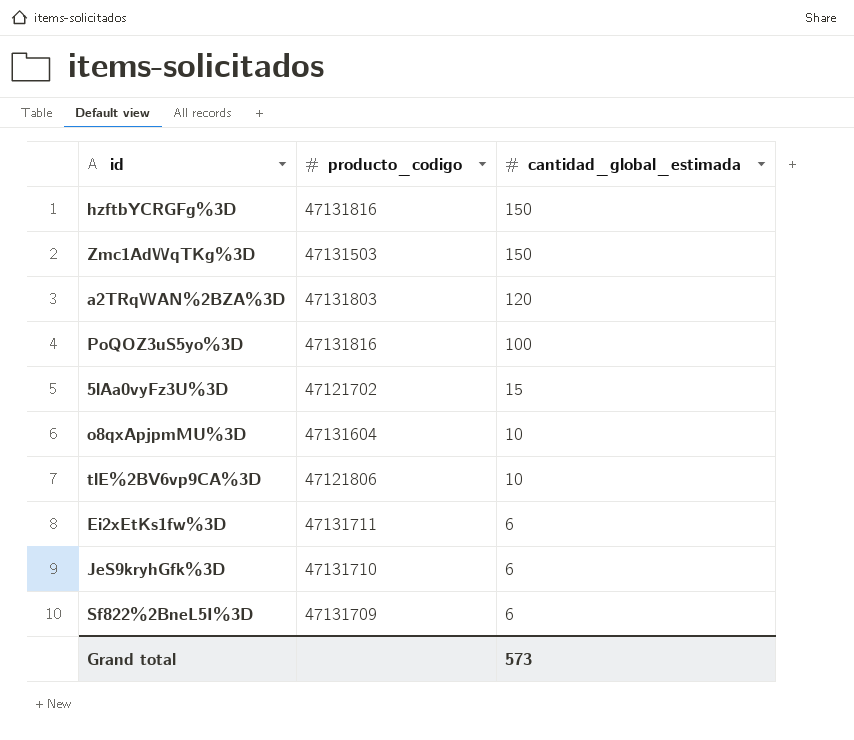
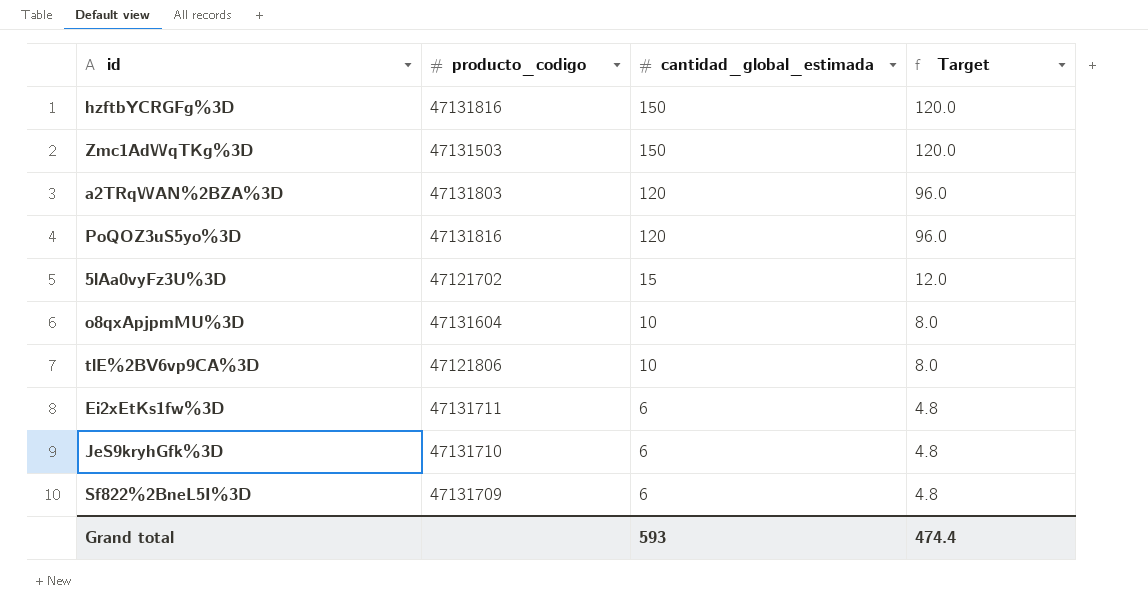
column Target | formula: none -> [cantidad_global_estimada] * 0.8
PoQOZ3uS5yo%3D | cantidad_global_estimada: 100 -> 120
Grand total | cantidad_global_estimada: 573 -> 593

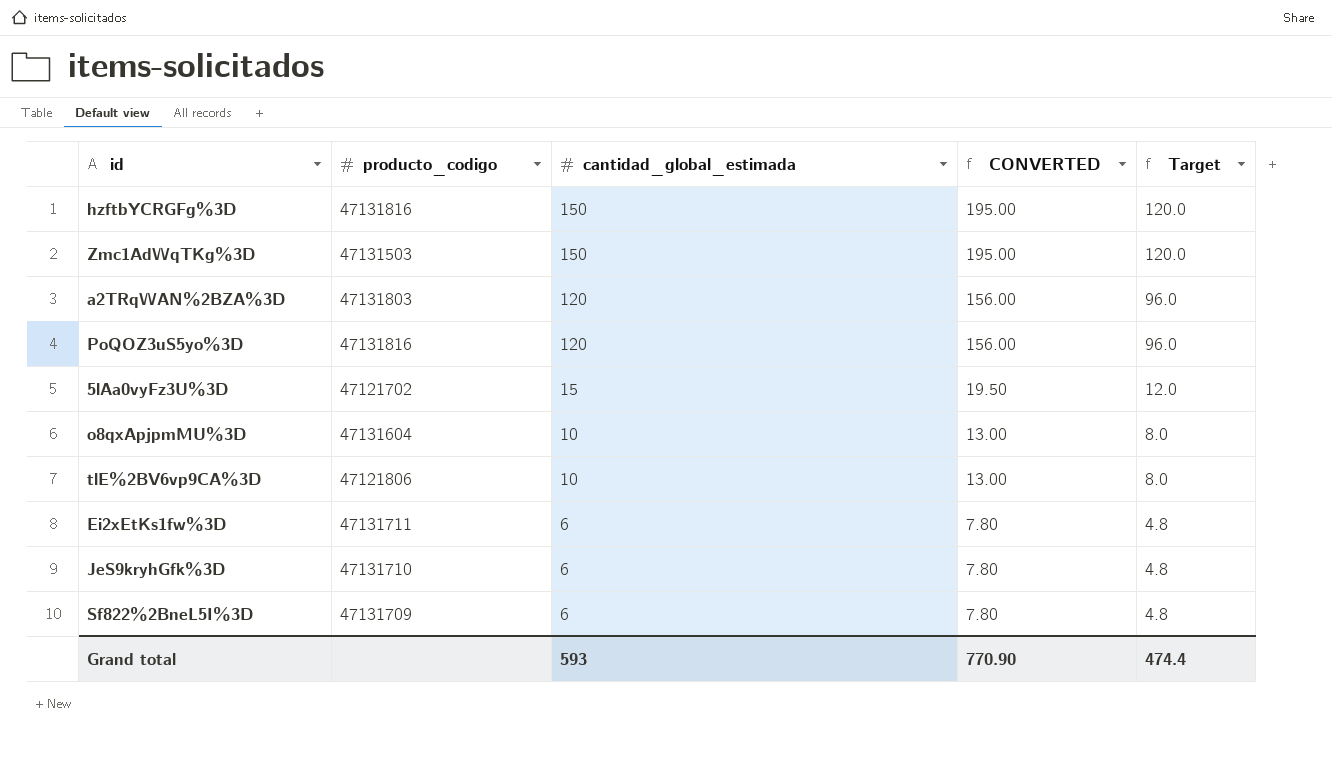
column CONVERTED | formula: none -> [cantidad_global_estimada] * 1.3

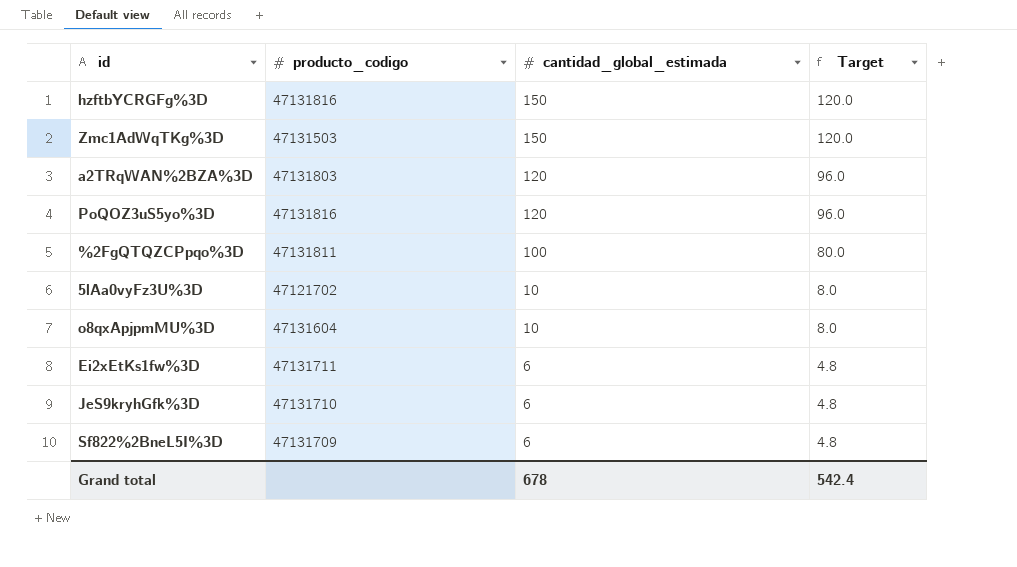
column CONVERTED | formula: [cantidad_global_estimada] * 1.3 -> none
row tlE%2BV6vp9CA%3D: 47121806 | 10 | 13.00 | 8.0 -> none
row %2FgQTQZCPpqo%3D: none -> 47131811 | 100 | 80.0
5lAa0vyFz3U%3D | cantidad_global_estimada: 15 -> 10
5lAa0vyFz3U%3D | Target: 12.0 -> 8.0
Grand total | cantidad_global_estimada: 593 -> 678
Grand total | Target: 474.4 -> 542.4

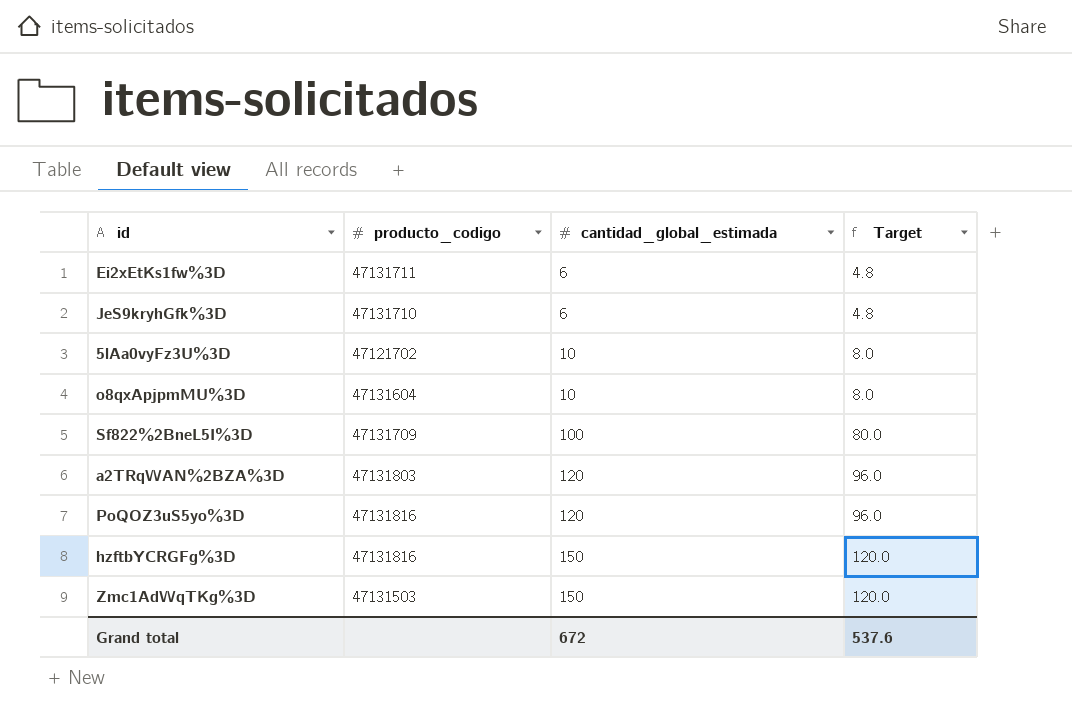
row order: cantidad_global_estimada descending -> cantidad_global_estimada ascending
row %2FgQTQZCPpqo%3D: 47131811 | 100 | 80.0 -> none
Sf822%2BneL5I%3D | cantidad_global_estimada: 6 -> 100
Sf822%2BneL5I%3D | Target: 4.8 -> 80.0
Grand total | cantidad_global_estimada: 678 -> 672
Grand total | Target: 542.4 -> 537.6

